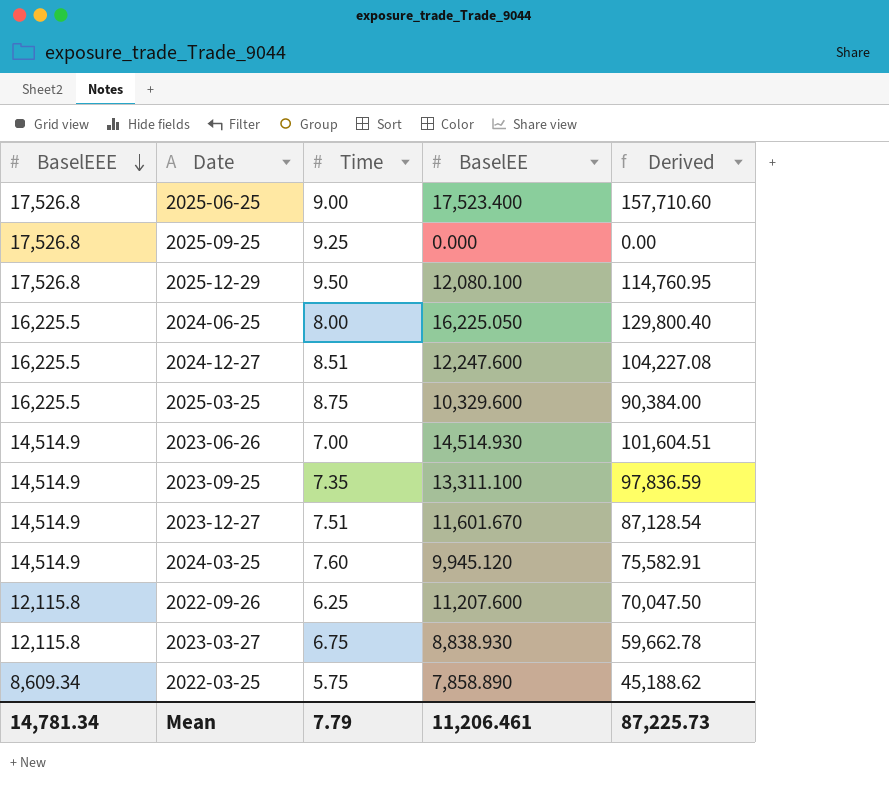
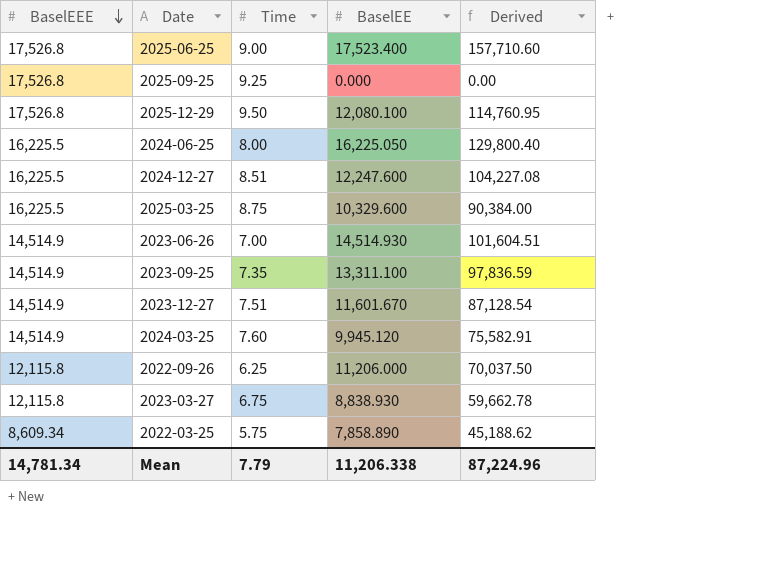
2022-09-26 | BaselEE: 11,207.600 -> 11,206.000
2022-09-26 | Derived: 70,047.50 -> 70,037.50
Mean | BaselEE: 11,206.461 -> 11,206.338
Mean | Derived: 87,225.73 -> 87,224.96

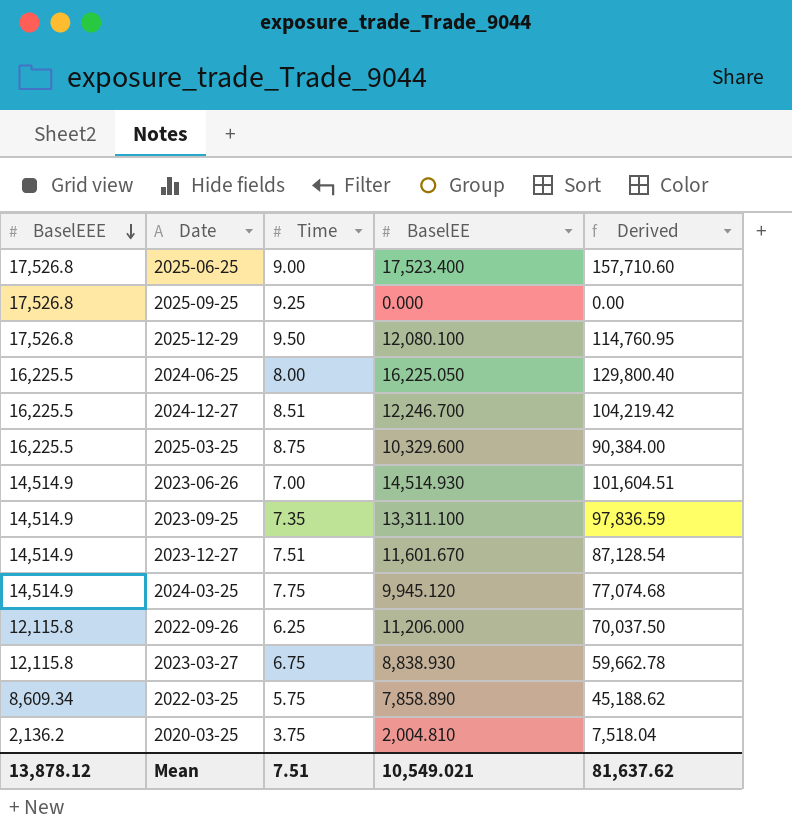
2024-12-27 | BaselEE: 12,247.600 -> 12,246.700
2024-12-27 | Derived: 104,227.08 -> 104,219.42
2024-03-25 | Time: 7.60 -> 7.75
2024-03-25 | Derived: 75,582.91 -> 77,074.68
row 2020-03-25: none -> 2,136.2 | 3.75 | 2,004.810 | 7,518.04
Mean | BaselEEE: 14,781.34 -> 13,878.12
Mean | Time: 7.79 -> 7.51
Mean | BaselEE: 11,206.338 -> 10,549.021
Mean | Derived: 87,224.96 -> 81,637.62

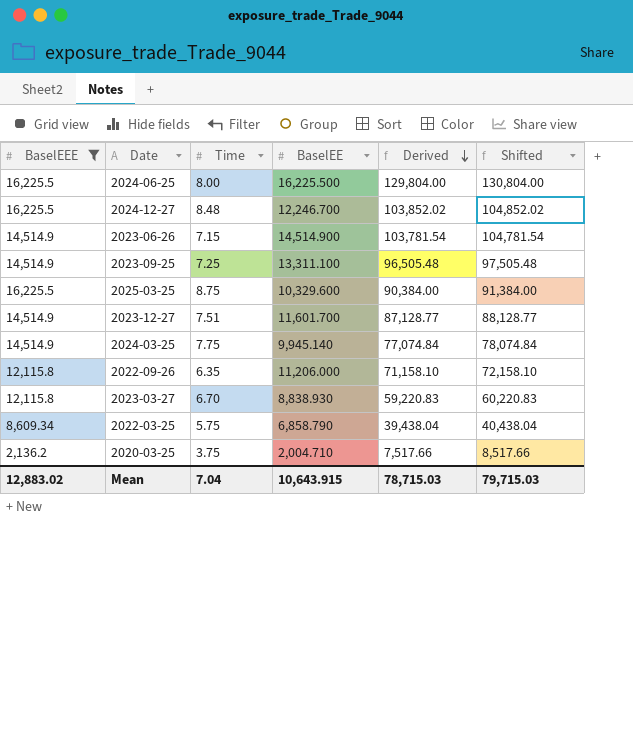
filter: none -> BaselEEE != 17,526.8
row order: BaselEEE descending -> Derived descending
column Shifted | formula: none -> [Derived] + 1000
2024-06-25 | BaselEE: 16,225.050 -> 16,225.500
2024-06-25 | Derived: 129,800.40 -> 129,804.00
2024-12-27 | Time: 8.51 -> 8.48
2024-12-27 | Derived: 104,219.42 -> 103,852.02
2023-06-26 | Time: 7.00 -> 7.15
2023-06-26 | BaselEE: 14,514.930 -> 14,514.900
2023-06-26 | Derived: 101,604.51 -> 103,781.54
2023-09-25 | Time: 7.35 -> 7.25
2023-09-25 | Derived: 97,836.59 -> 96,505.48
2023-12-27 | BaselEE: 11,601.670 -> 11,601.700
2023-12-27 | Derived: 87,128.54 -> 87,128.77
2024-03-25 | BaselEE: 9,945.120 -> 9,945.140
2024-03-25 | Derived: 77,074.68 -> 77,074.84
2022-09-26 | Time: 6.25 -> 6.35
2022-09-26 | Derived: 70,037.50 -> 71,158.10
2023-03-27 | Time: 6.75 -> 6.70
2023-03-27 | Derived: 59,662.78 -> 59,220.83
2022-03-25 | BaselEE: 7,858.890 -> 6,858.790
2022-03-25 | Derived: 45,188.62 -> 39,438.04
2020-03-25 | BaselEE: 2,004.810 -> 2,004.710
2020-03-25 | Derived: 7,518.04 -> 7,517.66
Mean | BaselEEE: 13,878.12 -> 12,883.02
Mean | Time: 7.51 -> 7.04
Mean | BaselEE: 10,549.021 -> 10,643.915
Mean | Derived: 81,637.62 -> 78,715.03

